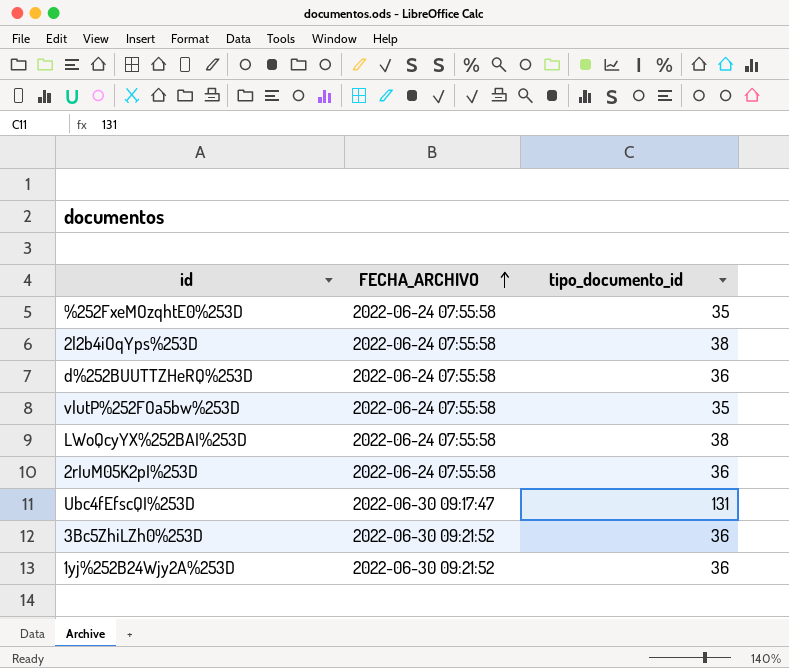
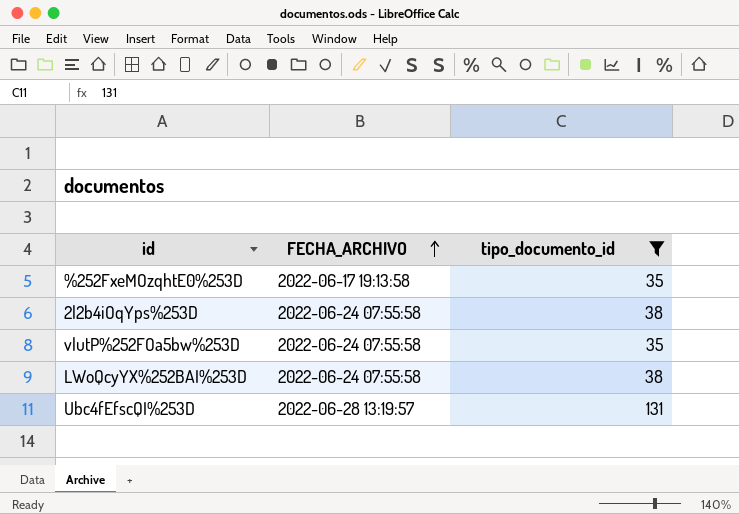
filter: none -> tipo_documento_id != 36
%252FxeMOzqhtE0%253D | FECHA_ARCHIVO: 2022-06-24 07:55:58 -> 2022-06-17 19:13:58
Ubc4fEfscQI%253D | FECHA_ARCHIVO: 2022-06-30 09:17:47 -> 2022-06-28 13:19:57

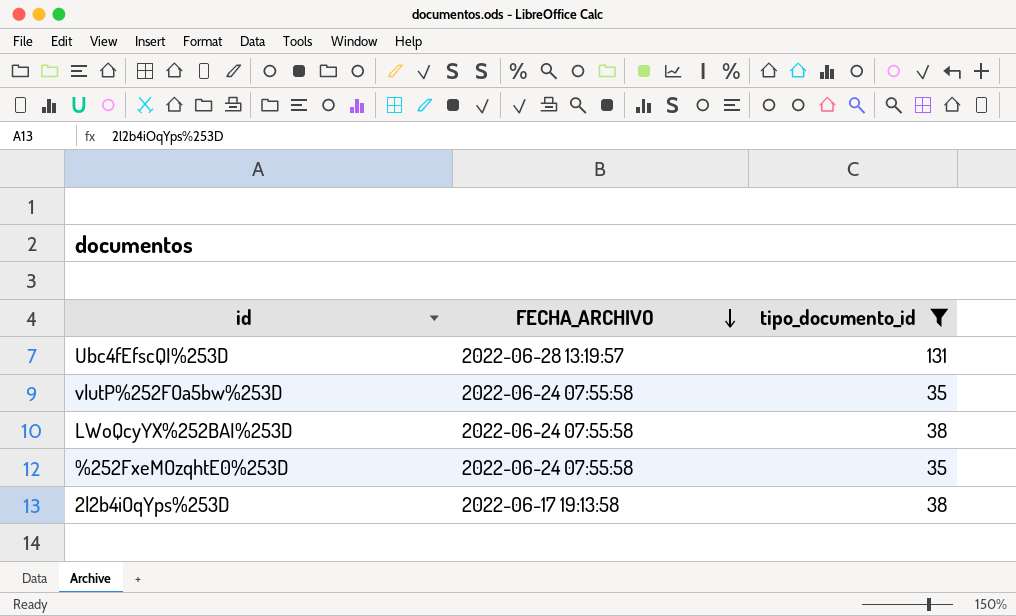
row order: FECHA_ARCHIVO ascending -> FECHA_ARCHIVO descending
%252FxeMOzqhtE0%253D | FECHA_ARCHIVO: 2022-06-17 19:13:58 -> 2022-06-24 07:55:58
2l2b4iOqYps%253D | FECHA_ARCHIVO: 2022-06-24 07:55:58 -> 2022-06-17 19:13:58

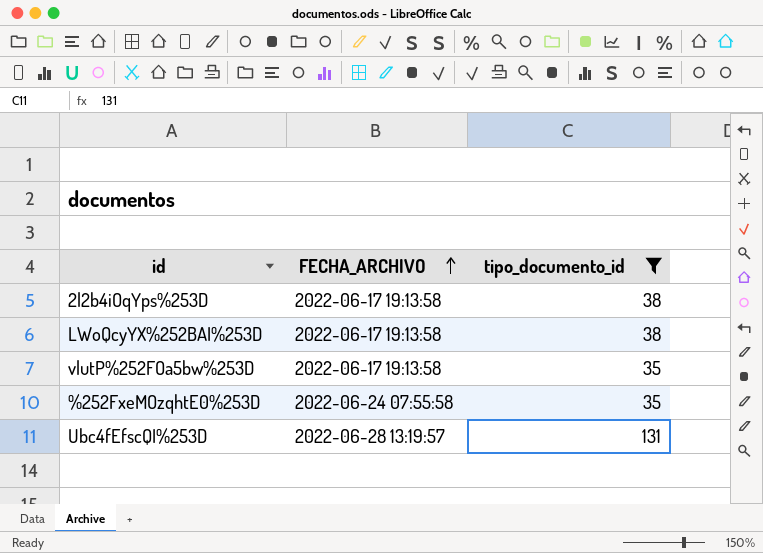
row order: FECHA_ARCHIVO descending -> FECHA_ARCHIVO ascending
LWoQcyYX%252BAI%253D | FECHA_ARCHIVO: 2022-06-24 07:55:58 -> 2022-06-17 19:13:58
vlutP%252FOa5bw%253D | FECHA_ARCHIVO: 2022-06-24 07:55:58 -> 2022-06-17 19:13:58

